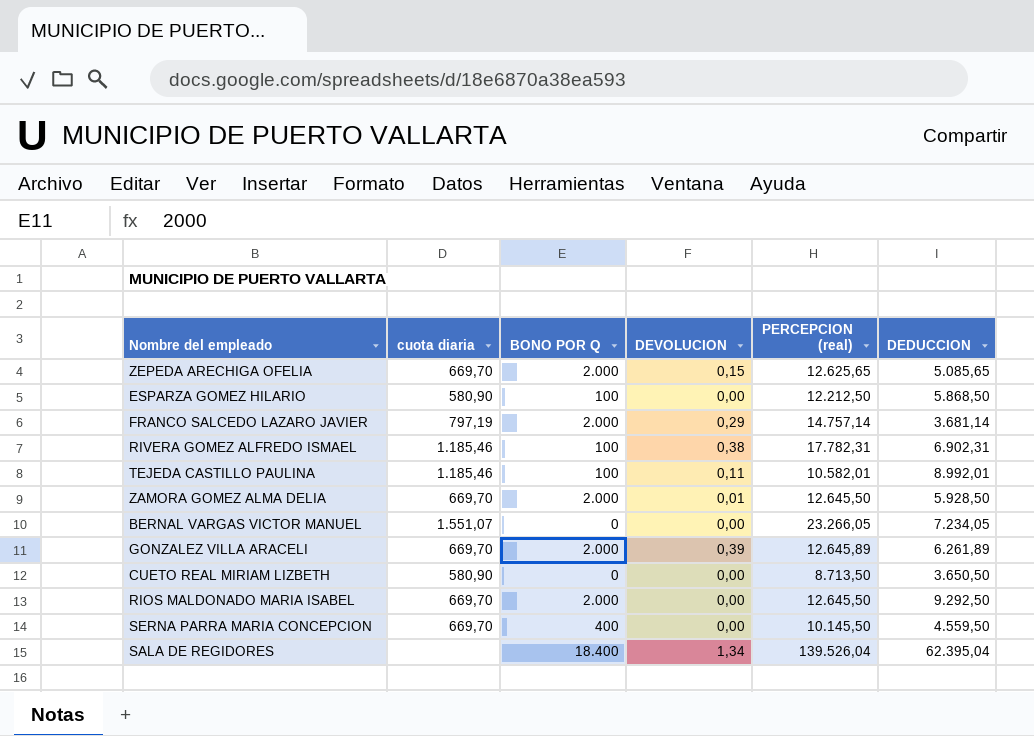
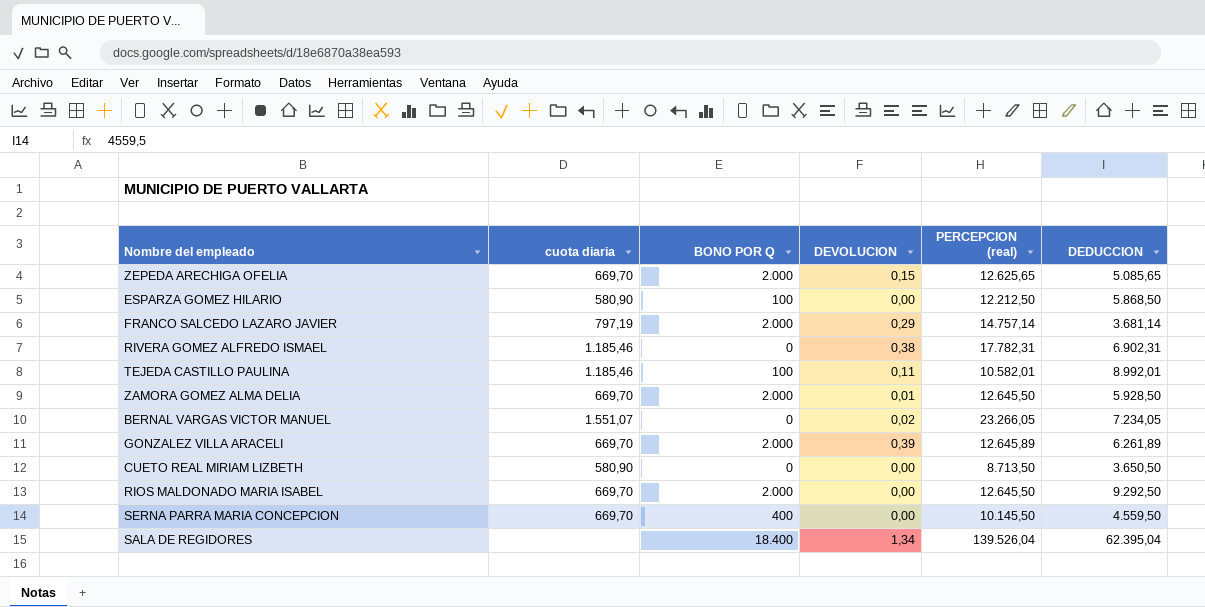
RIVERA GOMEZ ALFREDO ISMAEL | BONO POR Q: 100 -> 0
BERNAL VARGAS VICTOR MANUEL | DEVOLUCION: 0,00 -> 0,02

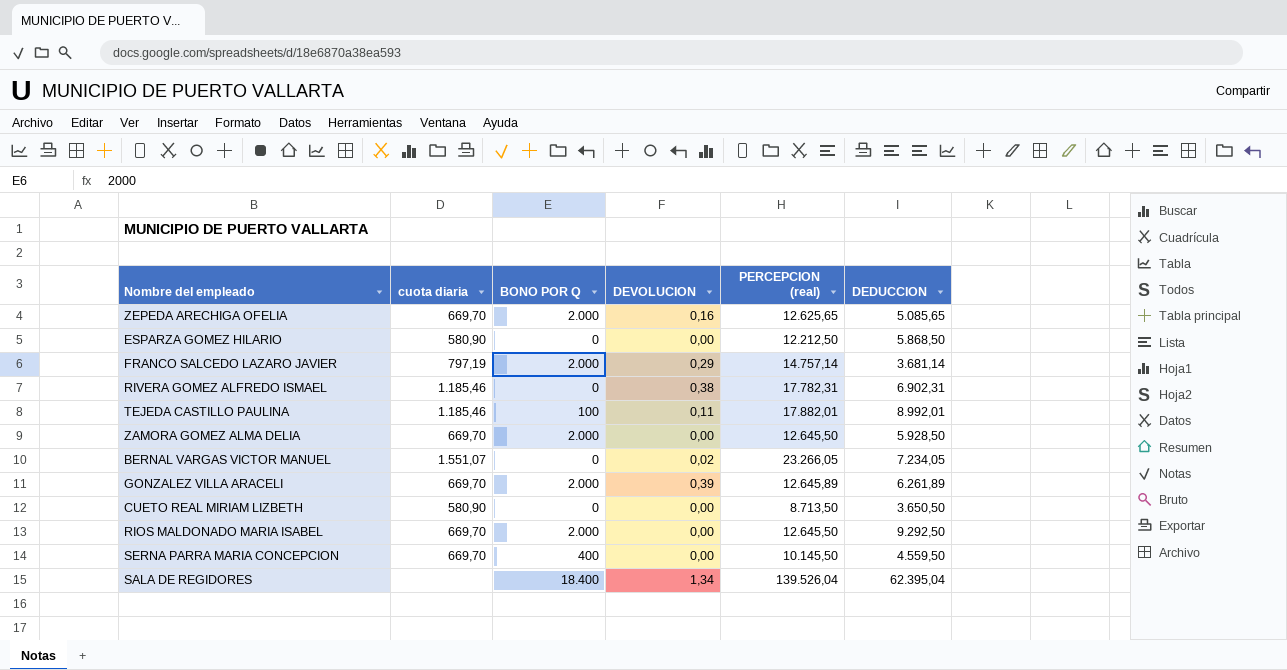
ZEPEDA ARECHIGA OFELIA | DEVOLUCION: 0,15 -> 0,16
ESPARZA GOMEZ HILARIO | BONO POR Q: 100 -> 0
TEJEDA CASTILLO PAULINA | PERCEPCION (real): 10.582,01 -> 17.882,01
ZAMORA GOMEZ ALMA DELIA | DEVOLUCION: 0,01 -> 0,00

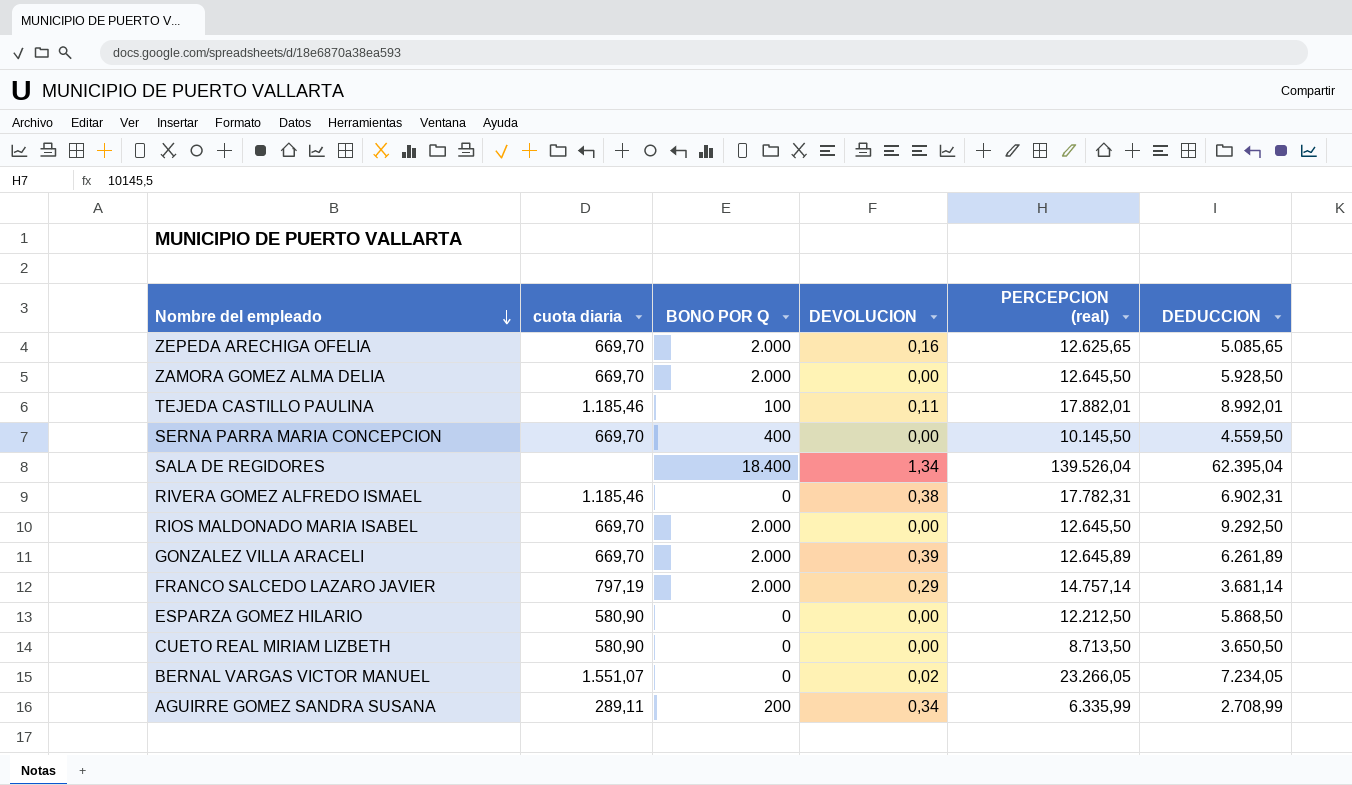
row order: none -> Nombre del empleado descending
row AGUIRRE GOMEZ SANDRA SUSANA: none -> 289,11 | 200 | 0,34 | 6.335,99 | 2.708,99

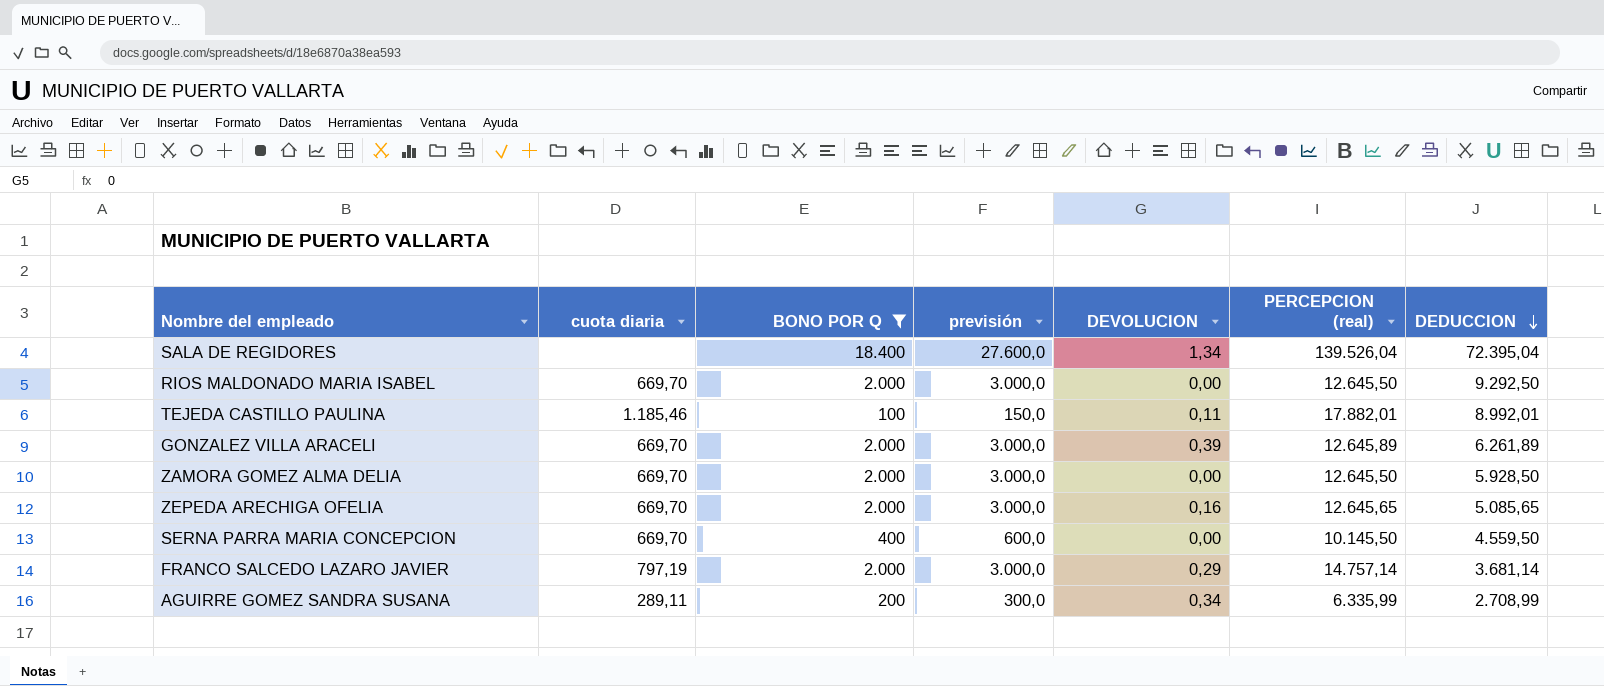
filter: none -> BONO POR Q != 0
row order: Nombre del empleado descending -> DEDUCCION descending
column previsión | formula: none -> [BONO POR Q] * 1,5
SALA DE REGIDORES | DEDUCCION: 62.395,04 -> 72.395,04
ZEPEDA ARECHIGA OFELIA | PERCEPCION (real): 12.625,65 -> 12.645,65

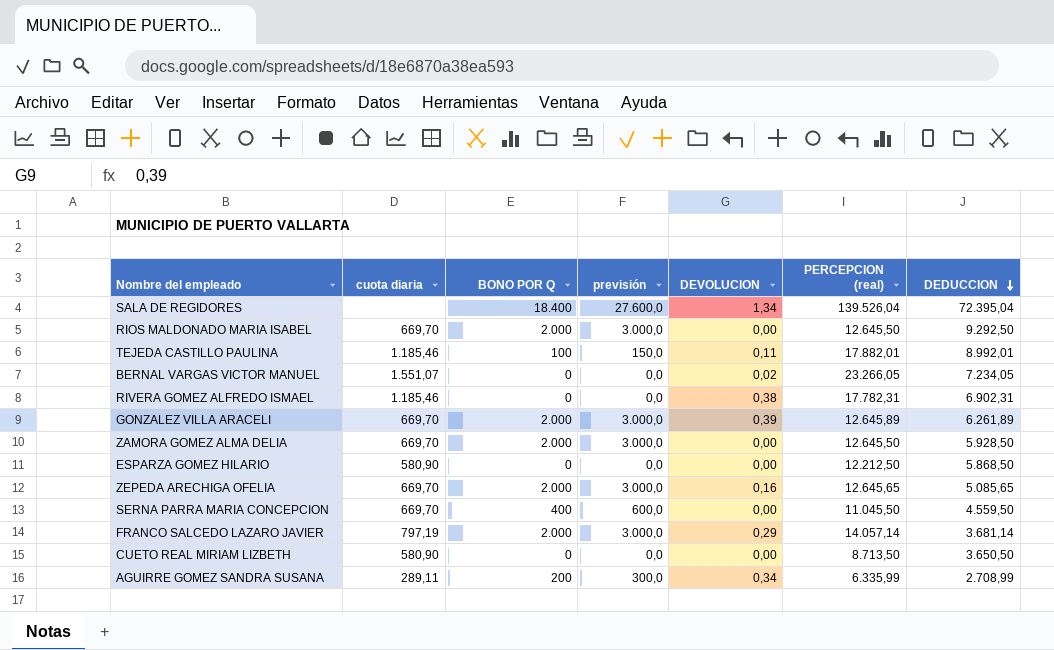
filter: BONO POR Q != 0 -> none
SERNA PARRA MARIA CONCEPCION | PERCEPCION (real): 10.145,50 -> 11.045,50
FRANCO SALCEDO LAZARO JAVIER | PERCEPCION (real): 14.757,14 -> 14.057,14

